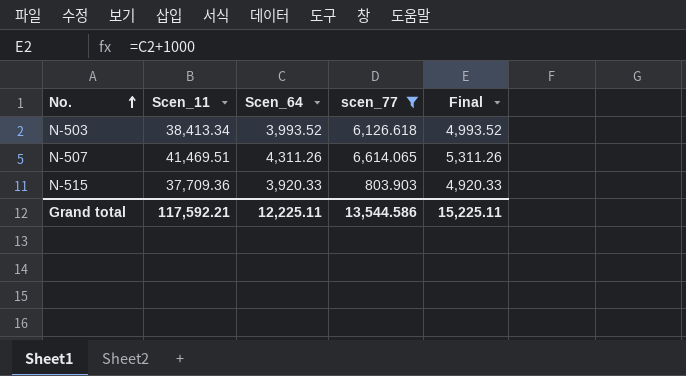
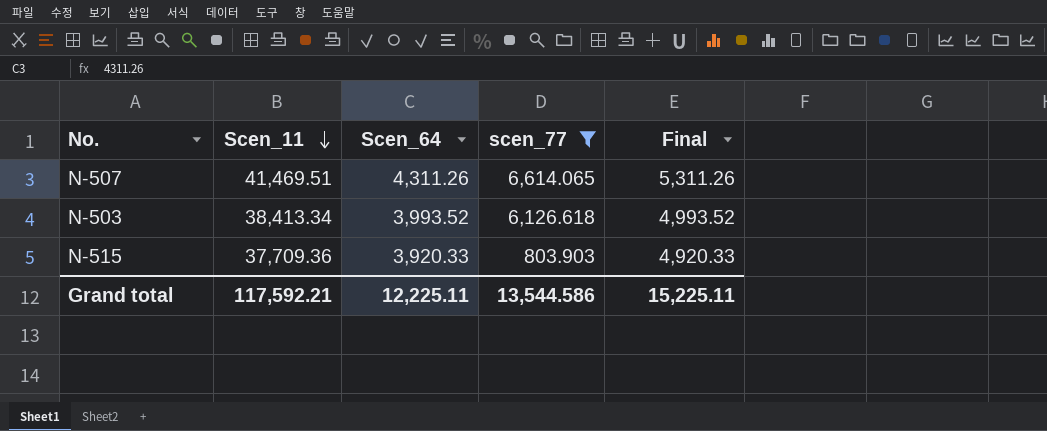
row order: No. ascending -> Scen_11 descending

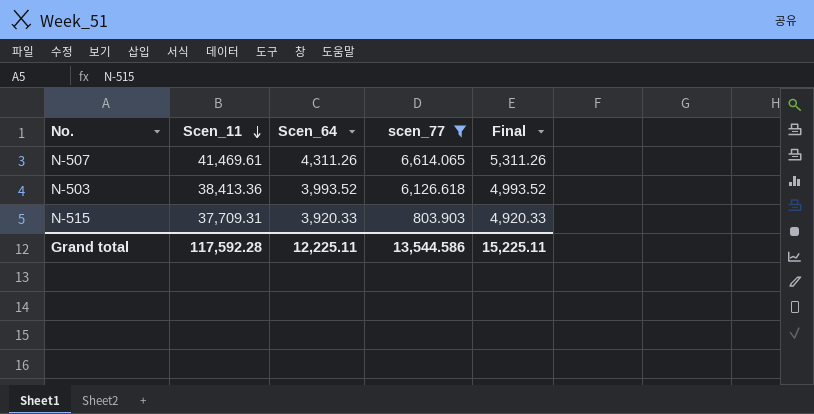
N-507 | Scen_11: 41,469.51 -> 41,469.61
N-503 | Scen_11: 38,413.34 -> 38,413.36
N-515 | Scen_11: 37,709.36 -> 37,709.31
Grand total | Scen_11: 117,592.21 -> 117,592.28

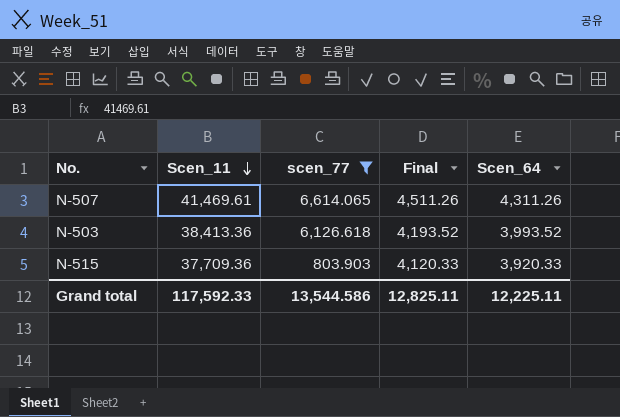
column Final | formula: [Scen_64] + 1000 -> [Scen_64] + 200
column Scen_64 | position: 3 -> 5
N-515 | Scen_11: 37,709.31 -> 37,709.36
Grand total | Scen_11: 117,592.28 -> 117,592.33
Grand total | Final: 15,225.11 -> 12,825.11

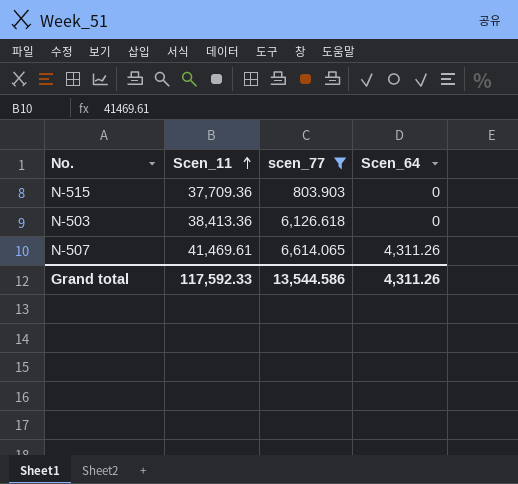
row order: Scen_11 descending -> Scen_11 ascending
column Final | formula: [Scen_64] + 200 -> none
N-515 | Scen_64: 3,920.33 -> 0
N-503 | Scen_64: 3,993.52 -> 0
Grand total | Scen_64: 12,225.11 -> 4,311.26

